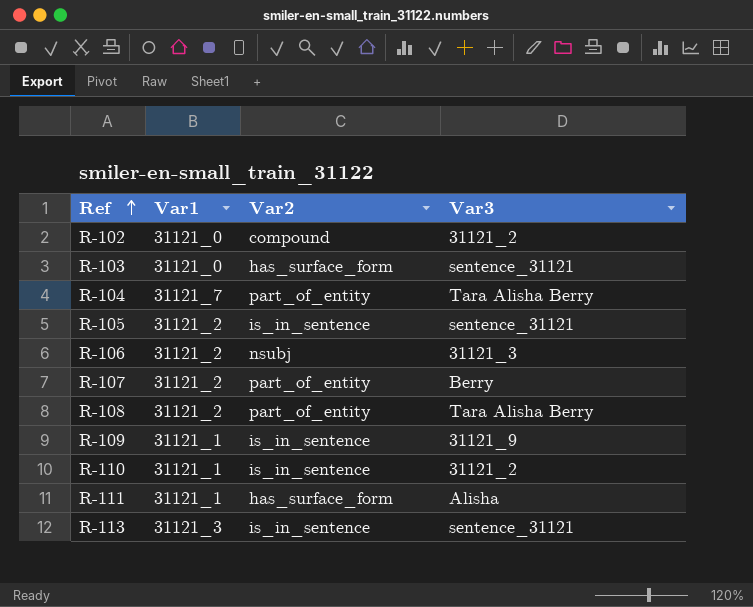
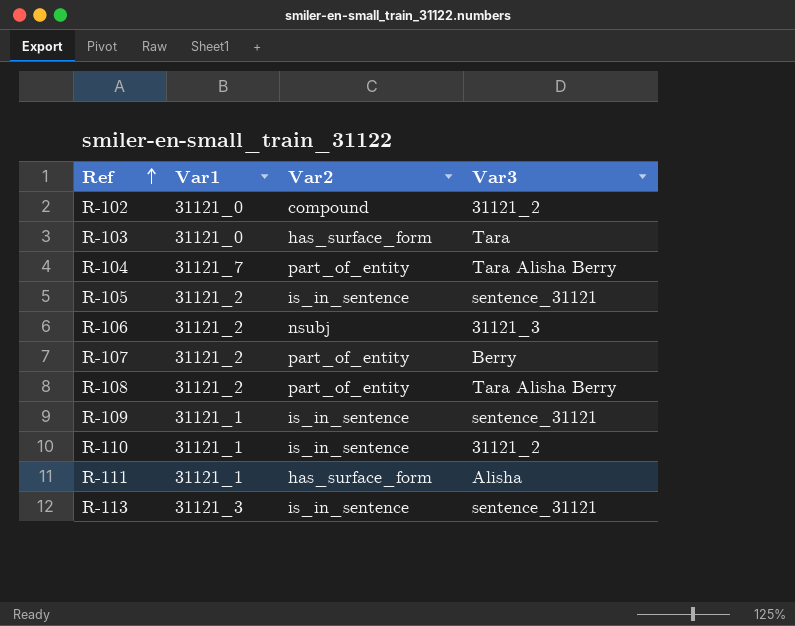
R-103 | Var3: sentence_31121 -> Tara
R-109 | Var3: 31121_9 -> sentence_31121

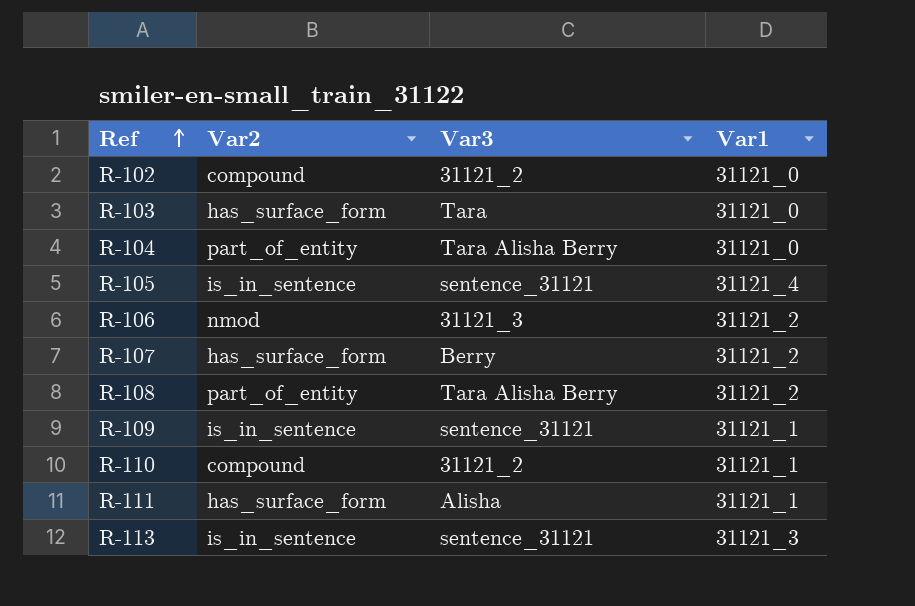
column Var1 | position: 2 -> 4
R-104 | Var1: 31121_7 -> 31121_0
R-105 | Var1: 31121_2 -> 31121_4
R-106 | Var2: nsubj -> nmod
R-107 | Var2: part_of_entity -> has_surface_form
R-110 | Var2: is_in_sentence -> compound

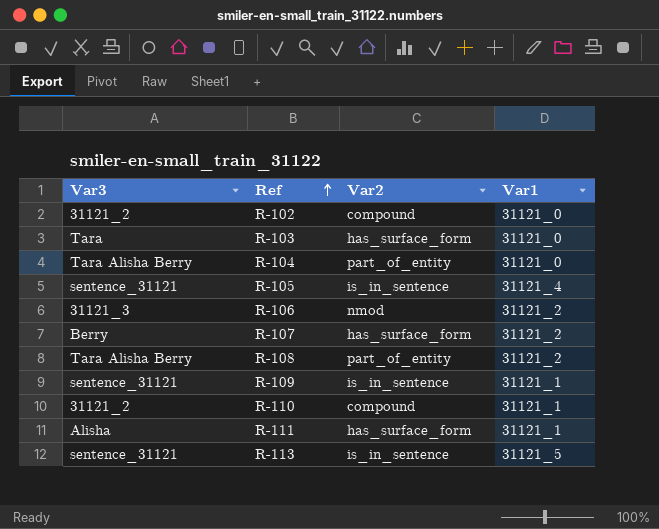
column Var3 | position: 3 -> 1
R-113 | Var1: 31121_3 -> 31121_5

